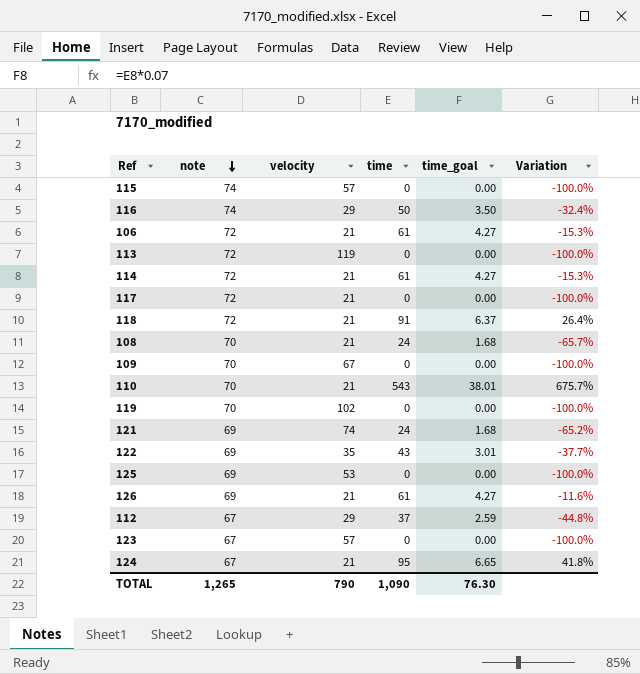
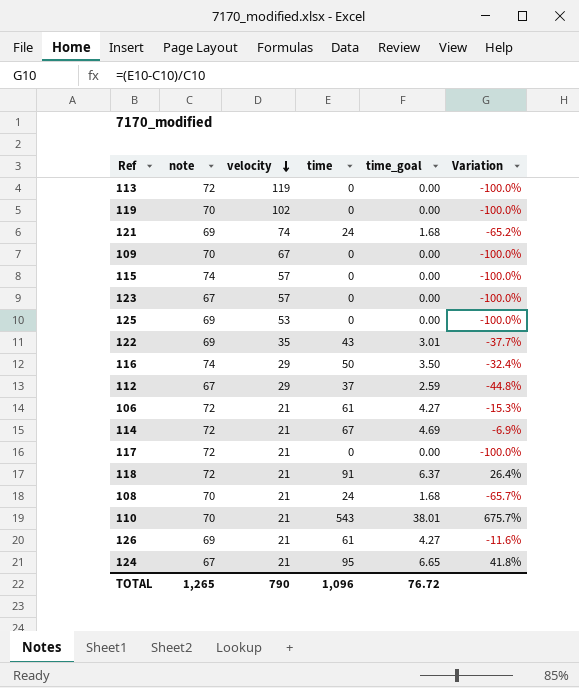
row order: note descending -> velocity descending
114 | time: 61 -> 67
114 | time_goal: 4.27 -> 4.69
114 | Variation: -15.3% -> -6.9%
TOTAL | time: 1,090 -> 1,096
TOTAL | time_goal: 76.30 -> 76.72

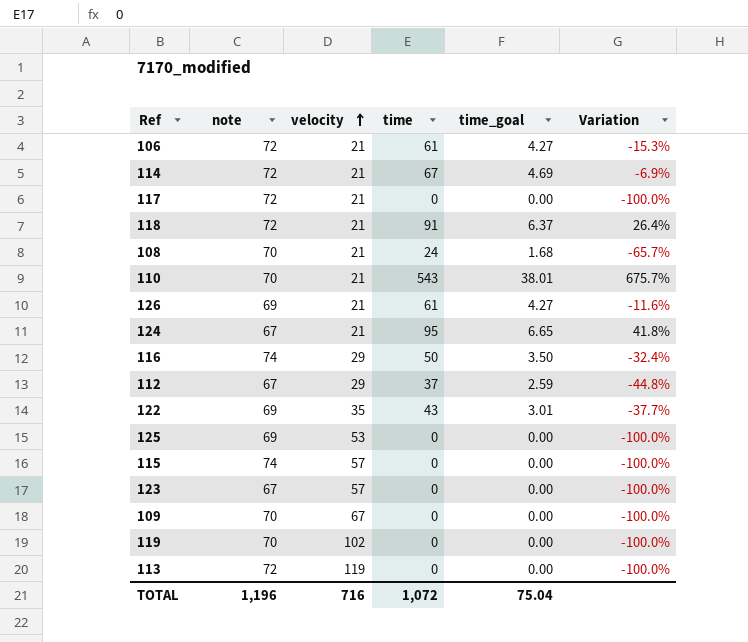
row order: velocity descending -> velocity ascending
row 121: 69 | 74 | 24 | 1.68 | -65.2% -> none
TOTAL | note: 1,265 -> 1,196
TOTAL | velocity: 790 -> 716
TOTAL | time: 1,096 -> 1,072
TOTAL | time_goal: 76.72 -> 75.04

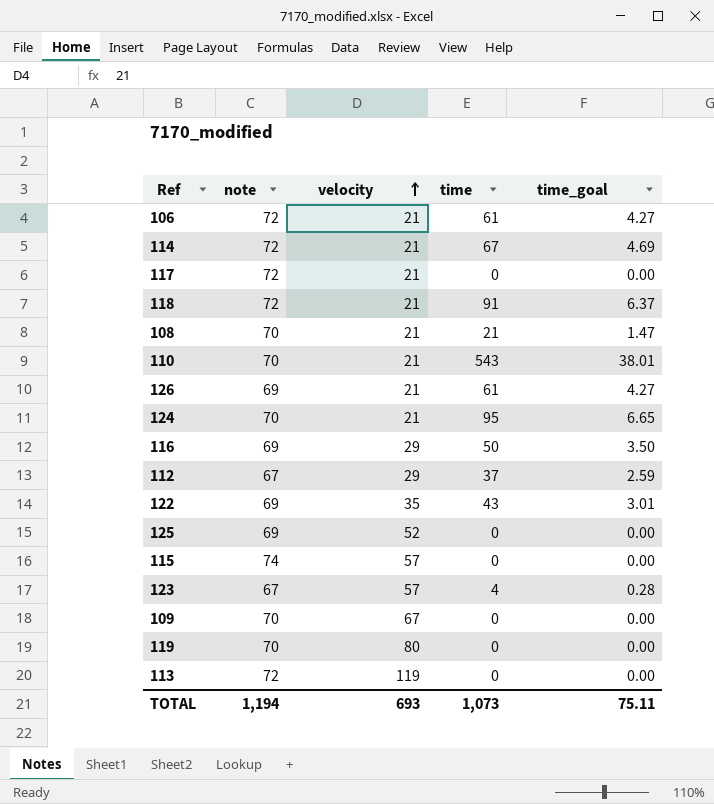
column Variation | formula: ([time] - [note]) / [note] -> none
108 | time: 24 -> 21
108 | time_goal: 1.68 -> 1.47
124 | note: 67 -> 70
116 | note: 74 -> 69
125 | velocity: 53 -> 52
123 | time: 0 -> 4
123 | time_goal: 0.00 -> 0.28
119 | velocity: 102 -> 80
TOTAL | note: 1,196 -> 1,194
TOTAL | velocity: 716 -> 693
TOTAL | time: 1,072 -> 1,073
TOTAL | time_goal: 75.04 -> 75.11

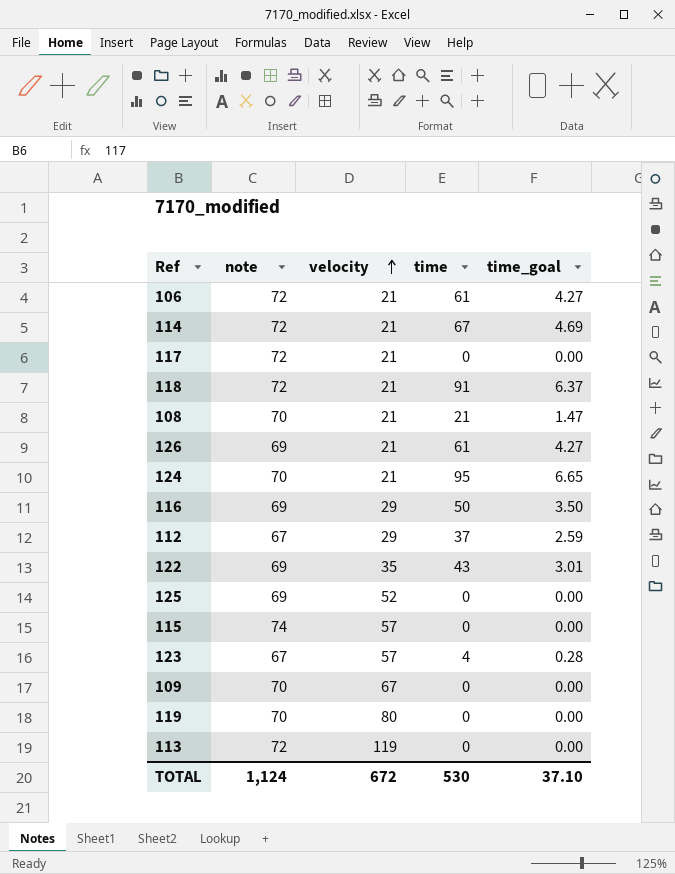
row 110: 70 | 21 | 543 | 38.01 -> none
TOTAL | note: 1,194 -> 1,124
TOTAL | velocity: 693 -> 672
TOTAL | time: 1,073 -> 530
TOTAL | time_goal: 75.11 -> 37.10

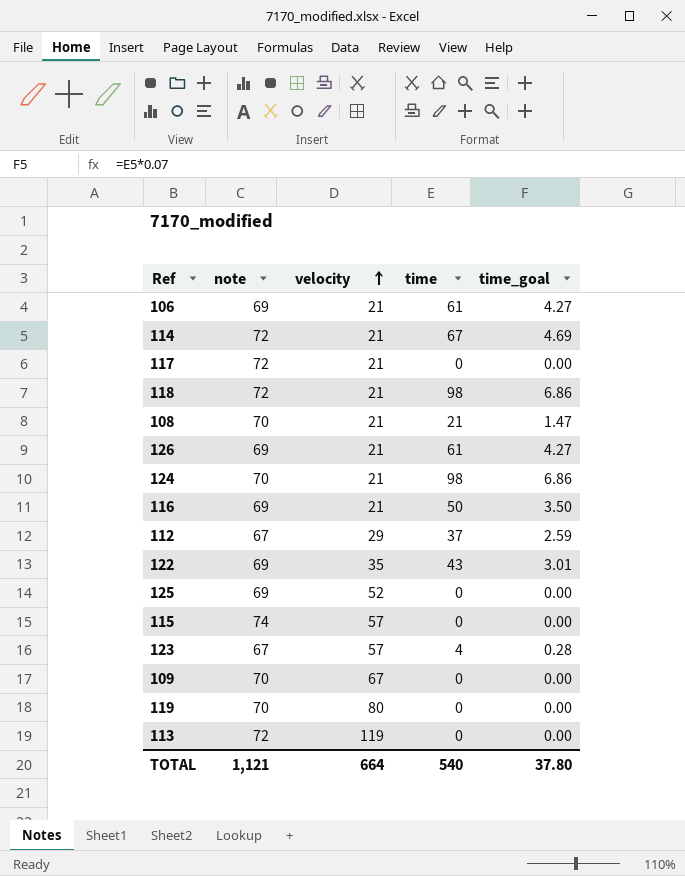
106 | note: 72 -> 69
118 | time: 91 -> 98
118 | time_goal: 6.37 -> 6.86
124 | time: 95 -> 98
124 | time_goal: 6.65 -> 6.86
116 | velocity: 29 -> 21
TOTAL | note: 1,124 -> 1,121
TOTAL | velocity: 672 -> 664
TOTAL | time: 530 -> 540
TOTAL | time_goal: 37.10 -> 37.80

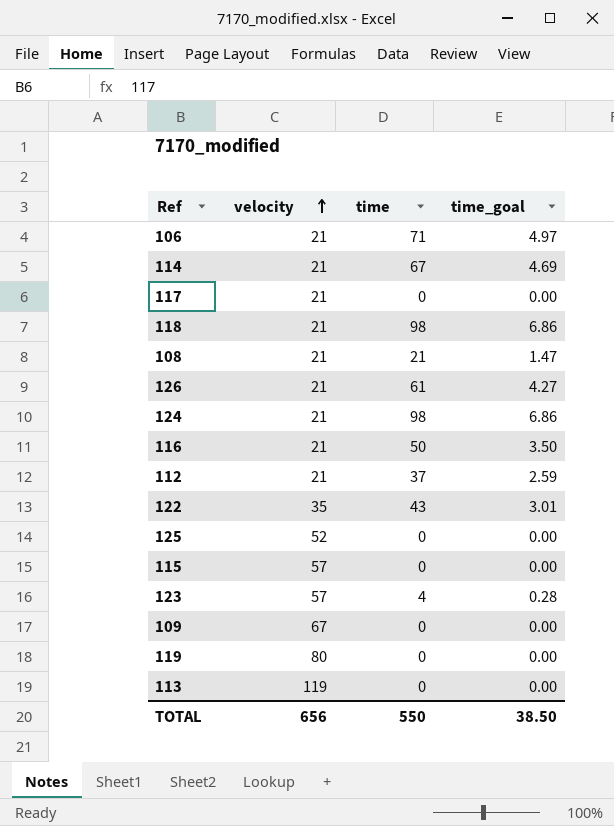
column note | position: 2 -> none
106 | time: 61 -> 71
106 | time_goal: 4.27 -> 4.97
112 | velocity: 29 -> 21
TOTAL | velocity: 664 -> 656
TOTAL | time: 540 -> 550
TOTAL | time_goal: 37.80 -> 38.50

